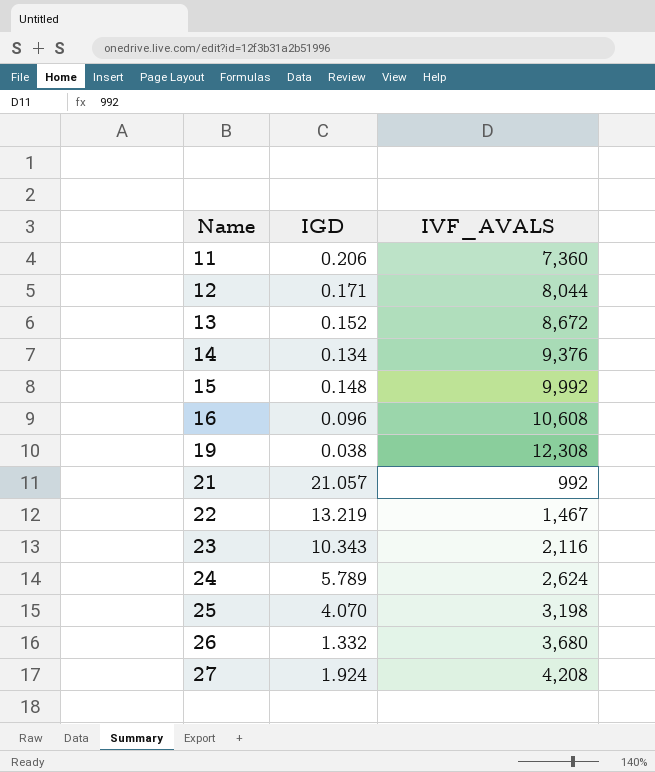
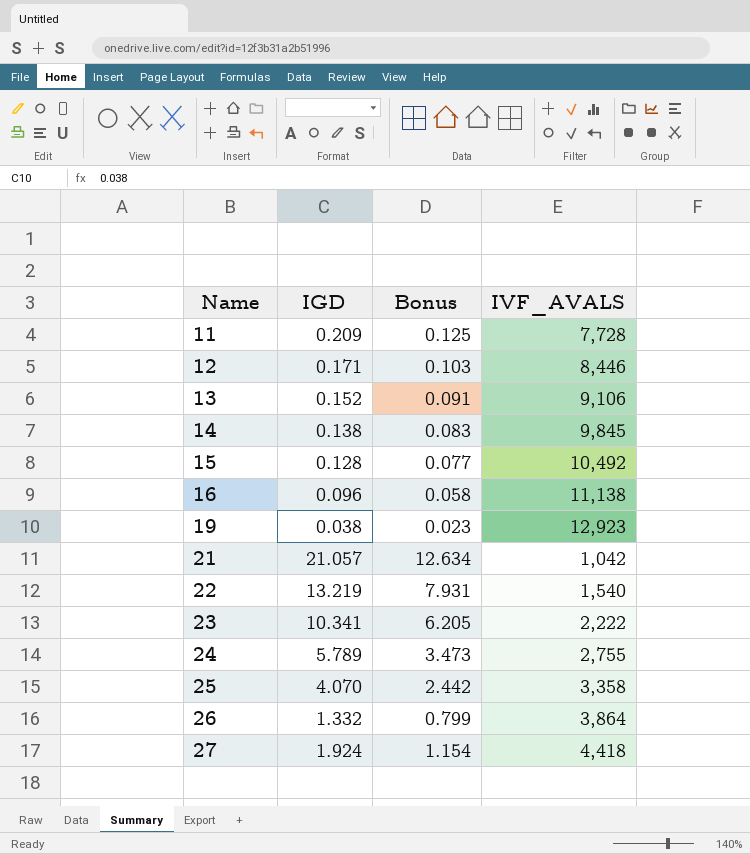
column Bonus | formula: none -> [IGD] * 0.6
11 | IGD: 0.206 -> 0.209
11 | IVF_AVALS: 7,360 -> 7,728
12 | IVF_AVALS: 8,044 -> 8,446
13 | IVF_AVALS: 8,672 -> 9,106
14 | IGD: 0.134 -> 0.138
14 | IVF_AVALS: 9,376 -> 9,845
15 | IGD: 0.148 -> 0.128
15 | IVF_AVALS: 9,992 -> 10,492
16 | IVF_AVALS: 10,608 -> 11,138
19 | IVF_AVALS: 12,308 -> 12,923
21 | IVF_AVALS: 992 -> 1,042
22 | IVF_AVALS: 1,467 -> 1,540
23 | IGD: 10.343 -> 10.341
23 | IVF_AVALS: 2,116 -> 2,222
24 | IVF_AVALS: 2,624 -> 2,755
25 | IVF_AVALS: 3,198 -> 3,358
26 | IVF_AVALS: 3,680 -> 3,864
27 | IVF_AVALS: 4,208 -> 4,418

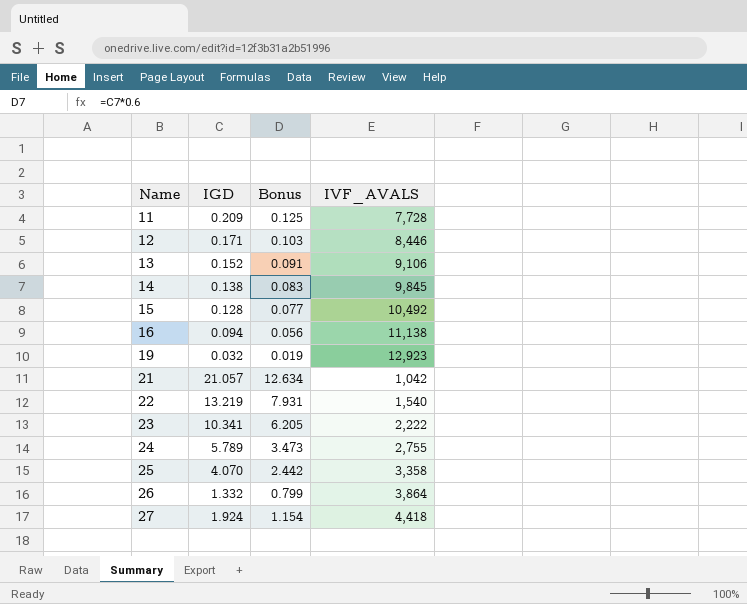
16 | IGD: 0.096 -> 0.094
16 | Bonus: 0.058 -> 0.056
19 | IGD: 0.038 -> 0.032
19 | Bonus: 0.023 -> 0.019

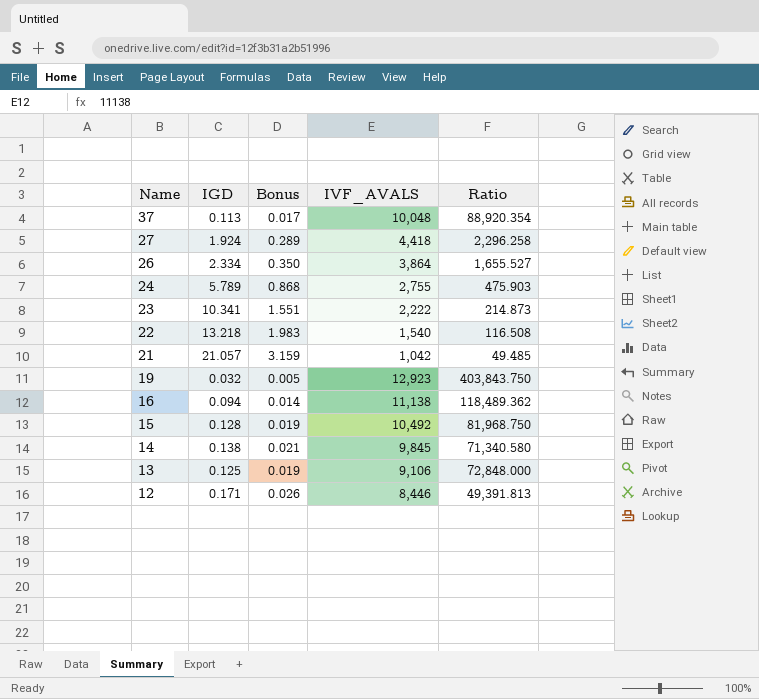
row order: Name ascending -> Name descending
column Bonus | formula: [IGD] * 0.6 -> [IGD] * 0.15
column Ratio | formula: none -> [IVF_AVALS] / [IGD]
row 11: 0.209 | 0.125 | 7,728 -> none
row 25: 4.070 | 2.442 | 3,358 -> none
row 37: none -> 0.113 | 0.017 | 10,048 | 88,920.354
26 | IGD: 1.332 -> 2.334
22 | IGD: 13.219 -> 13.218
13 | IGD: 0.152 -> 0.125

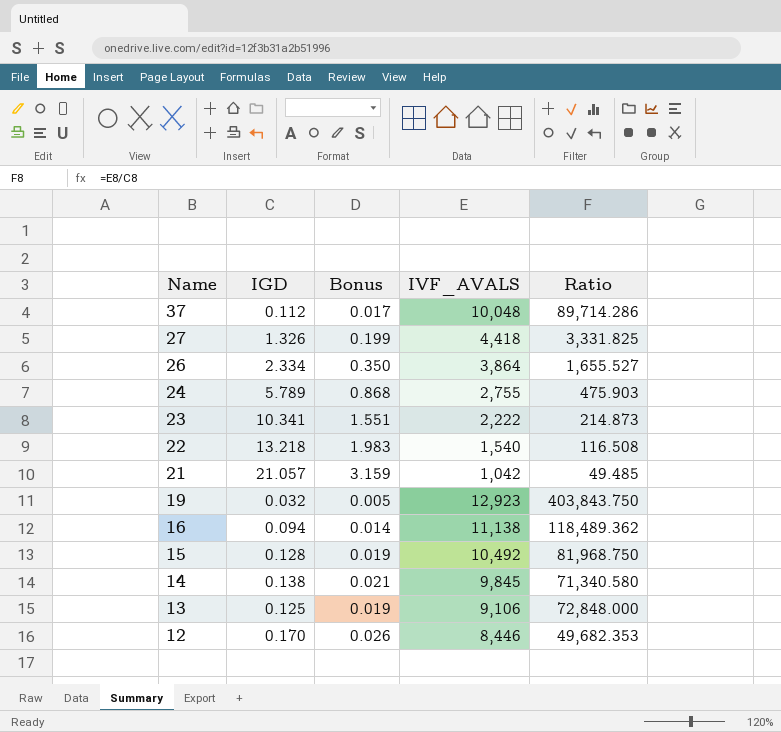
37 | IGD: 0.113 -> 0.112
37 | Ratio: 88,920.354 -> 89,714.286
27 | IGD: 1.924 -> 1.326
27 | Bonus: 0.289 -> 0.199
27 | Ratio: 2,296.258 -> 3,331.825
12 | IGD: 0.171 -> 0.170
12 | Ratio: 49,391.813 -> 49,682.353

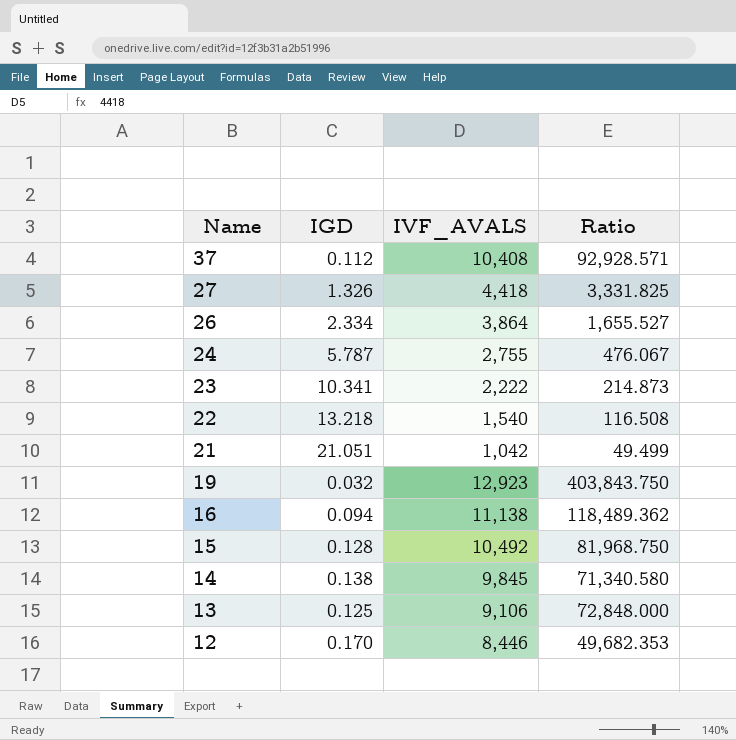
column Bonus | formula: [IGD] * 0.15 -> none
37 | IVF_AVALS: 10,048 -> 10,408
37 | Ratio: 89,714.286 -> 92,928.571
24 | IGD: 5.789 -> 5.787
24 | Ratio: 475.903 -> 476.067
21 | IGD: 21.057 -> 21.051
21 | Ratio: 49.485 -> 49.499

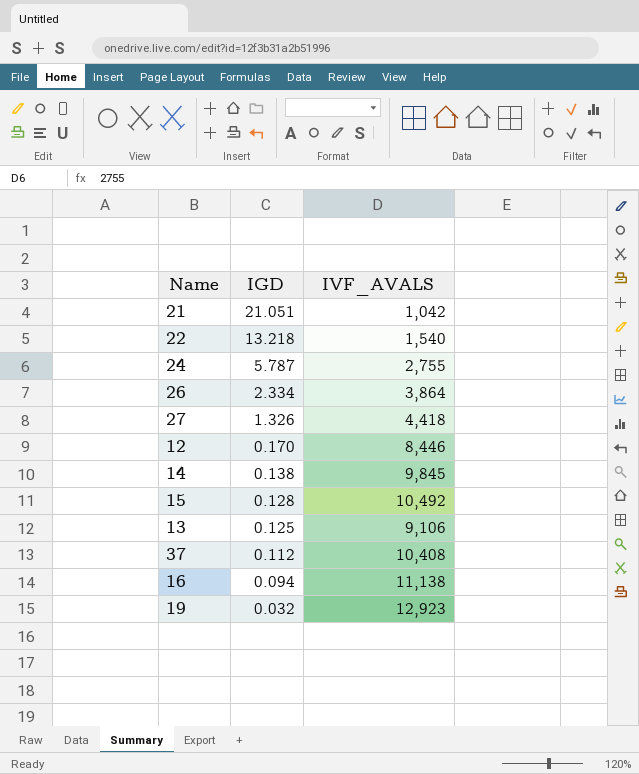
row order: Name descending -> IGD descending
column Ratio | formula: [IVF_AVALS] / [IGD] -> none
row 23: 10.341 | 2,222 | 214.873 -> none

